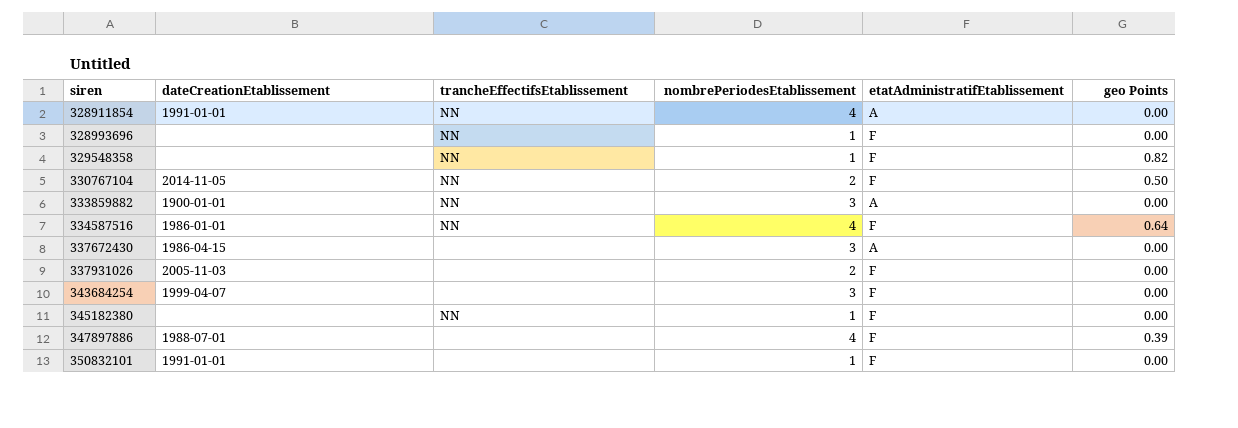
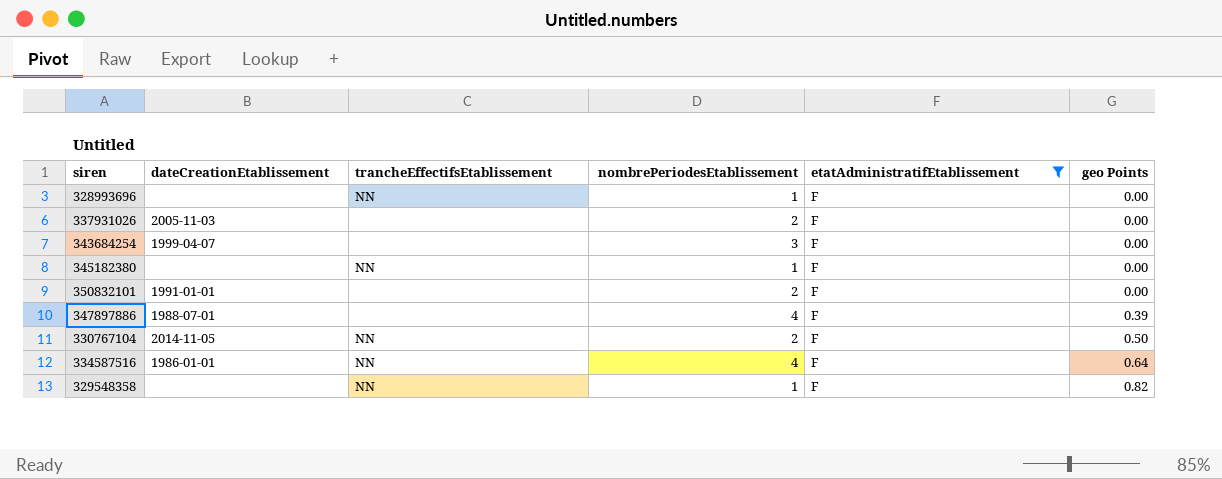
filter: none -> etatAdministratifEtablissement = F
row order: siren ascending -> geo Points ascending
350832101 | nombrePeriodesEtablissement: 1 -> 2

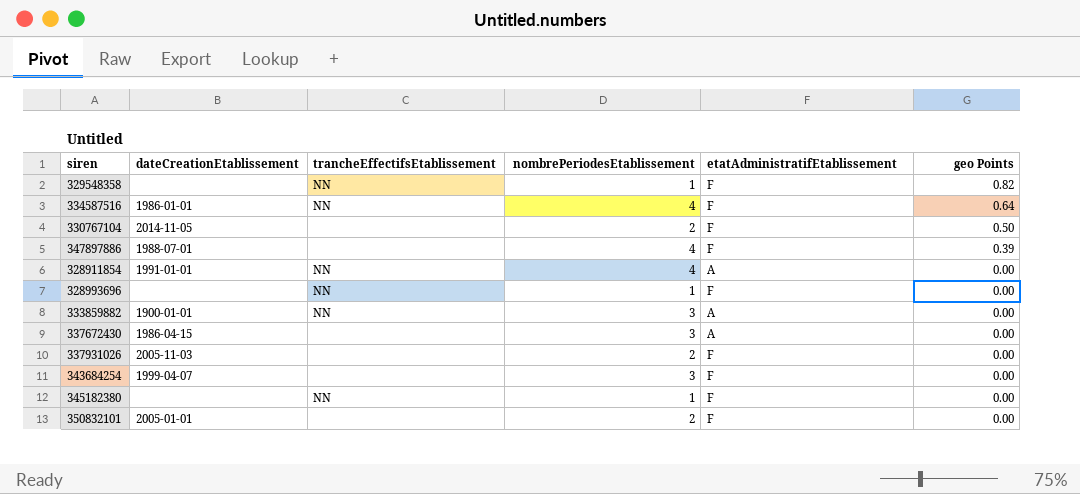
filter: etatAdministratifEtablissement = F -> none
row order: geo Points ascending -> geo Points descending
330767104 | trancheEffectifsEtablissement: NN -> none
350832101 | dateCreationEtablissement: 1991-01-01 -> 2005-01-01

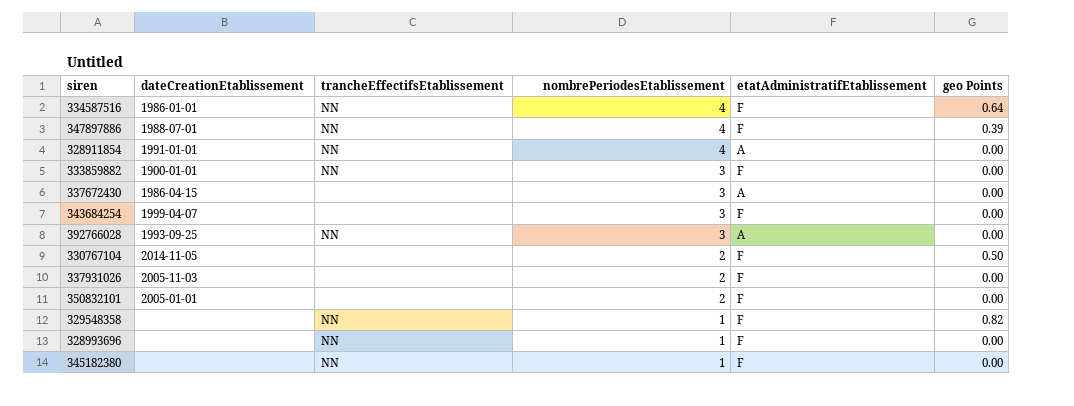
row order: geo Points descending -> nombrePeriodesEtablissement descending
347897886 | trancheEffectifsEtablissement: none -> NN
333859882 | etatAdministratifEtablissement: A -> F
row 392766028: none -> 1993-09-25 | NN | 3 | A | 0.00

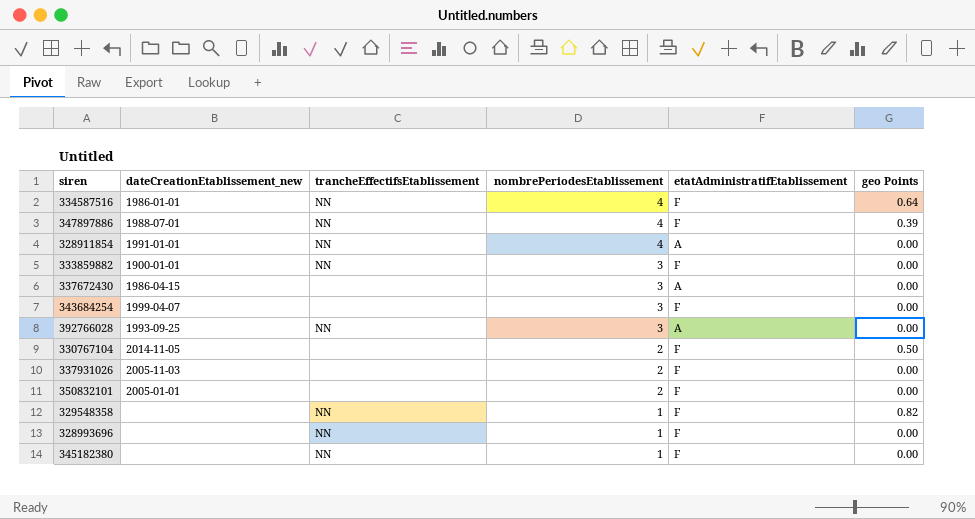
column name: dateCreationEtablissement -> dateCreationEtablissement_new

